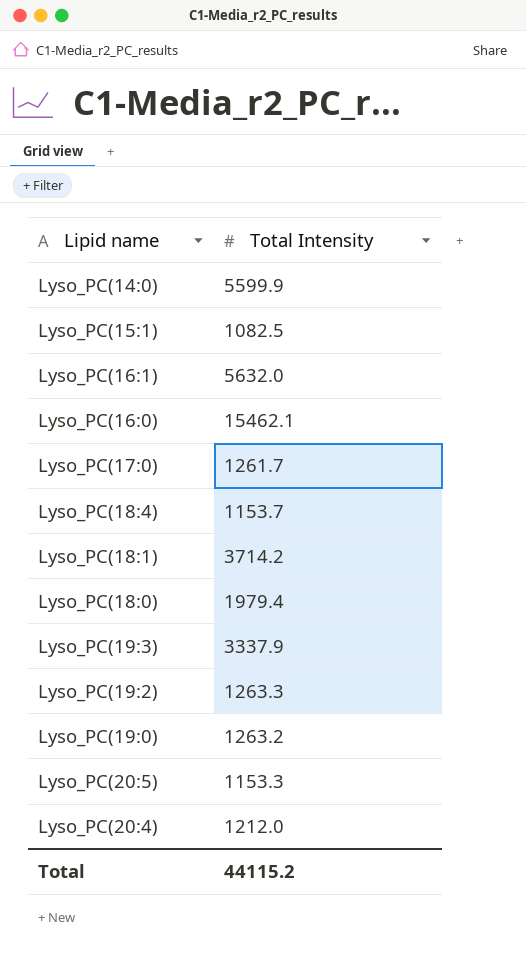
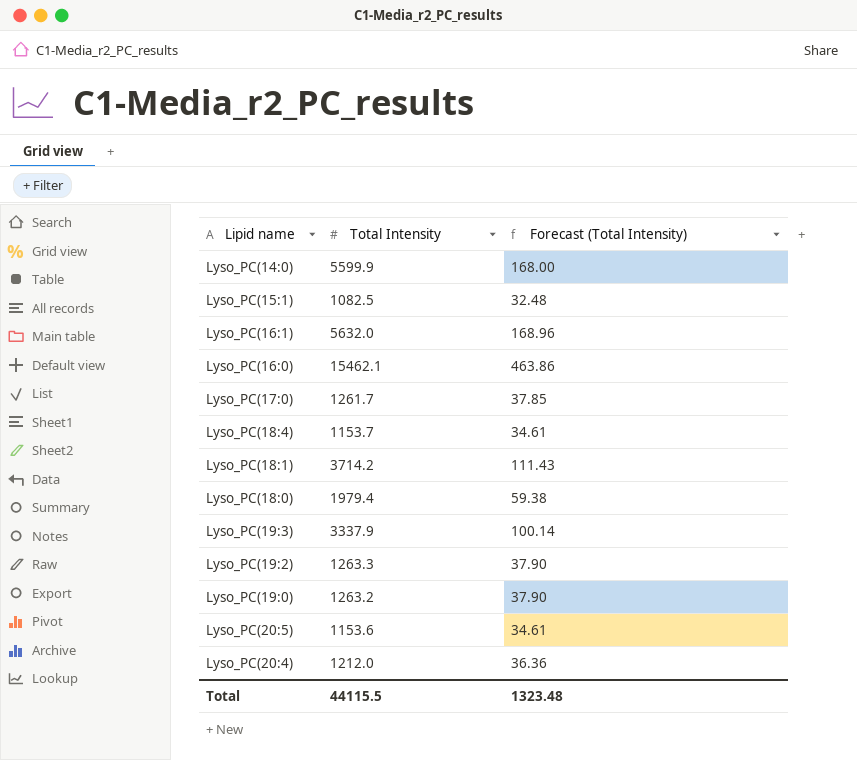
column Forecast (Total Intensity) | formula: none -> [Total Intensity] * 0.03
Lyso_PC(20:5) | Total Intensity: 1153.3 -> 1153.6
Total | Total Intensity: 44115.2 -> 44115.5

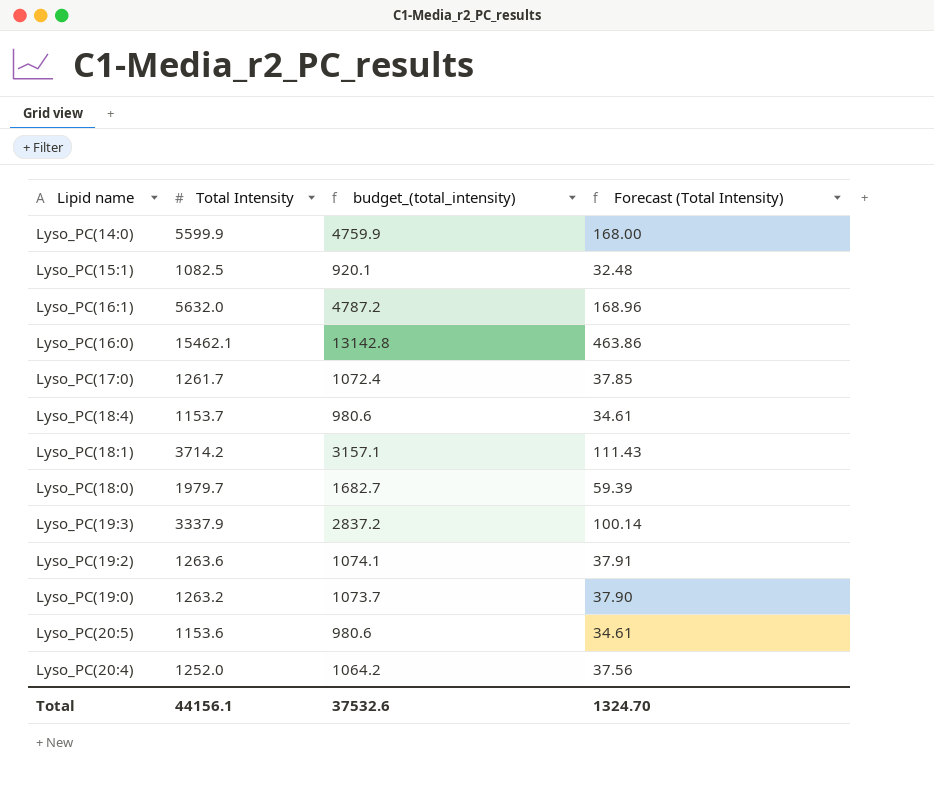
column budget_(total_intensity) | formula: none -> [Total Intensity] * 0.85
Lyso_PC(18:0) | Total Intensity: 1979.4 -> 1979.7
Lyso_PC(18:0) | Forecast (Total Intensity): 59.38 -> 59.39
Lyso_PC(19:2) | Total Intensity: 1263.3 -> 1263.6
Lyso_PC(19:2) | Forecast (Total Intensity): 37.90 -> 37.91
Lyso_PC(20:4) | Total Intensity: 1212.0 -> 1252.0
Lyso_PC(20:4) | Forecast (Total Intensity): 36.36 -> 37.56
Total | Total Intensity: 44115.5 -> 44156.1
Total | Forecast (Total Intensity): 1323.48 -> 1324.70

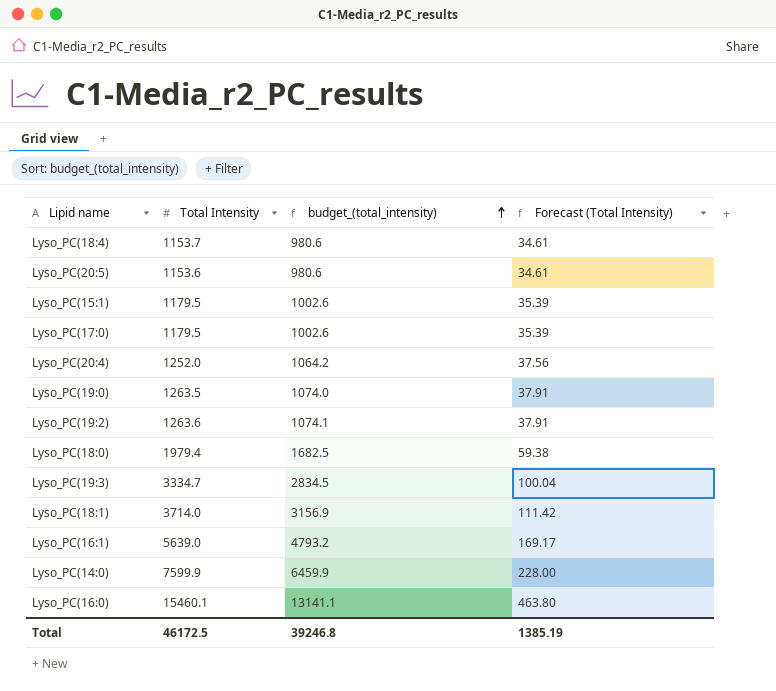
row order: none -> budget_(total_intensity) ascending
Lyso_PC(15:1) | Total Intensity: 1082.5 -> 1179.5
Lyso_PC(15:1) | budget_(total_intensity): 920.1 -> 1002.6
Lyso_PC(15:1) | Forecast (Total Intensity): 32.48 -> 35.39
Lyso_PC(17:0) | Total Intensity: 1261.7 -> 1179.5
Lyso_PC(17:0) | budget_(total_intensity): 1072.4 -> 1002.6
Lyso_PC(17:0) | Forecast (Total Intensity): 37.85 -> 35.39
Lyso_PC(19:0) | Total Intensity: 1263.2 -> 1263.5
Lyso_PC(19:0) | budget_(total_intensity): 1073.7 -> 1074.0
Lyso_PC(19:0) | Forecast (Total Intensity): 37.90 -> 37.91
Lyso_PC(18:0) | Total Intensity: 1979.7 -> 1979.4
Lyso_PC(18:0) | budget_(total_intensity): 1682.7 -> 1682.5
Lyso_PC(18:0) | Forecast (Total Intensity): 59.39 -> 59.38
Lyso_PC(19:3) | Total Intensity: 3337.9 -> 3334.7
Lyso_PC(19:3) | budget_(total_intensity): 2837.2 -> 2834.5
Lyso_PC(19:3) | Forecast (Total Intensity): 100.14 -> 100.04
Lyso_PC(18:1) | Total Intensity: 3714.2 -> 3714.0
Lyso_PC(18:1) | budget_(total_intensity): 3157.1 -> 3156.9
Lyso_PC(18:1) | Forecast (Total Intensity): 111.43 -> 111.42
Lyso_PC(16:1) | Total Intensity: 5632.0 -> 5639.0
Lyso_PC(16:1) | budget_(total_intensity): 4787.2 -> 4793.2
Lyso_PC(16:1) | Forecast (Total Intensity): 168.96 -> 169.17
Lyso_PC(14:0) | Total Intensity: 5599.9 -> 7599.9
Lyso_PC(14:0) | budget_(total_intensity): 4759.9 -> 6459.9
Lyso_PC(14:0) | Forecast (Total Intensity): 168.00 -> 228.00
Lyso_PC(16:0) | Total Intensity: 15462.1 -> 15460.1
Lyso_PC(16:0) | budget_(total_intensity): 13142.8 -> 13141.1
Lyso_PC(16:0) | Forecast (Total Intensity): 463.86 -> 463.80
Total | Total Intensity: 44156.1 -> 46172.5
Total | budget_(total_intensity): 37532.6 -> 39246.8
Total | Forecast (Total Intensity): 1324.70 -> 1385.19

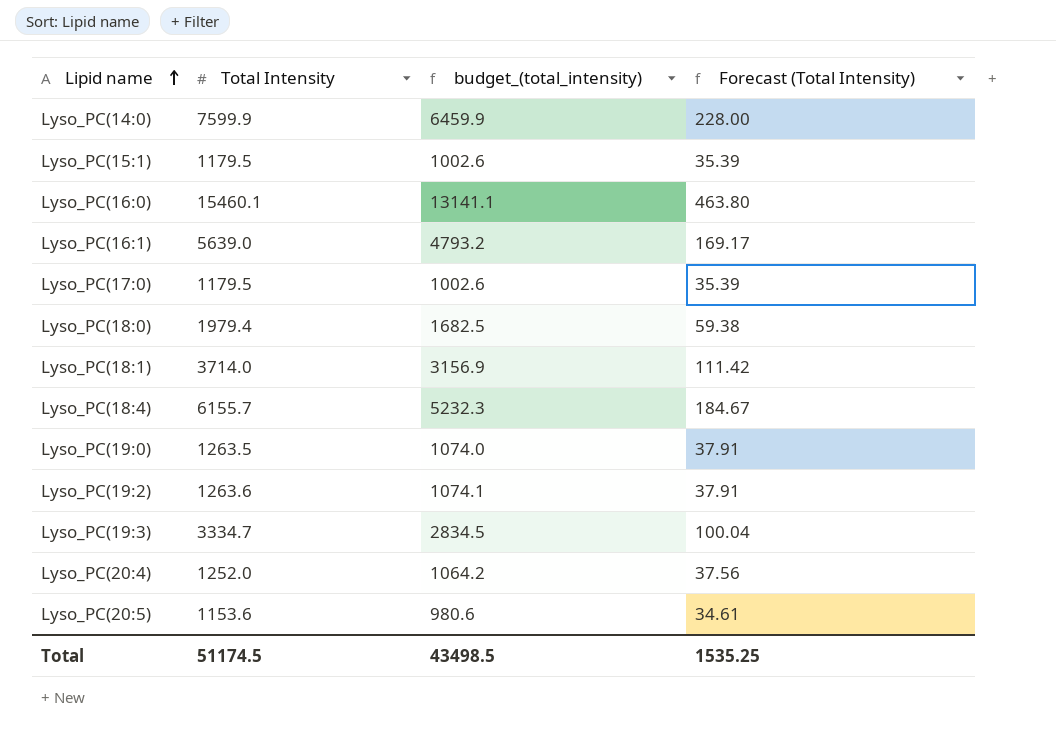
row order: budget_(total_intensity) ascending -> Lipid name ascending
Lyso_PC(18:4) | Total Intensity: 1153.7 -> 6155.7
Lyso_PC(18:4) | budget_(total_intensity): 980.6 -> 5232.3
Lyso_PC(18:4) | Forecast (Total Intensity): 34.61 -> 184.67
Total | Total Intensity: 46172.5 -> 51174.5
Total | budget_(total_intensity): 39246.8 -> 43498.5
Total | Forecast (Total Intensity): 1385.19 -> 1535.25

